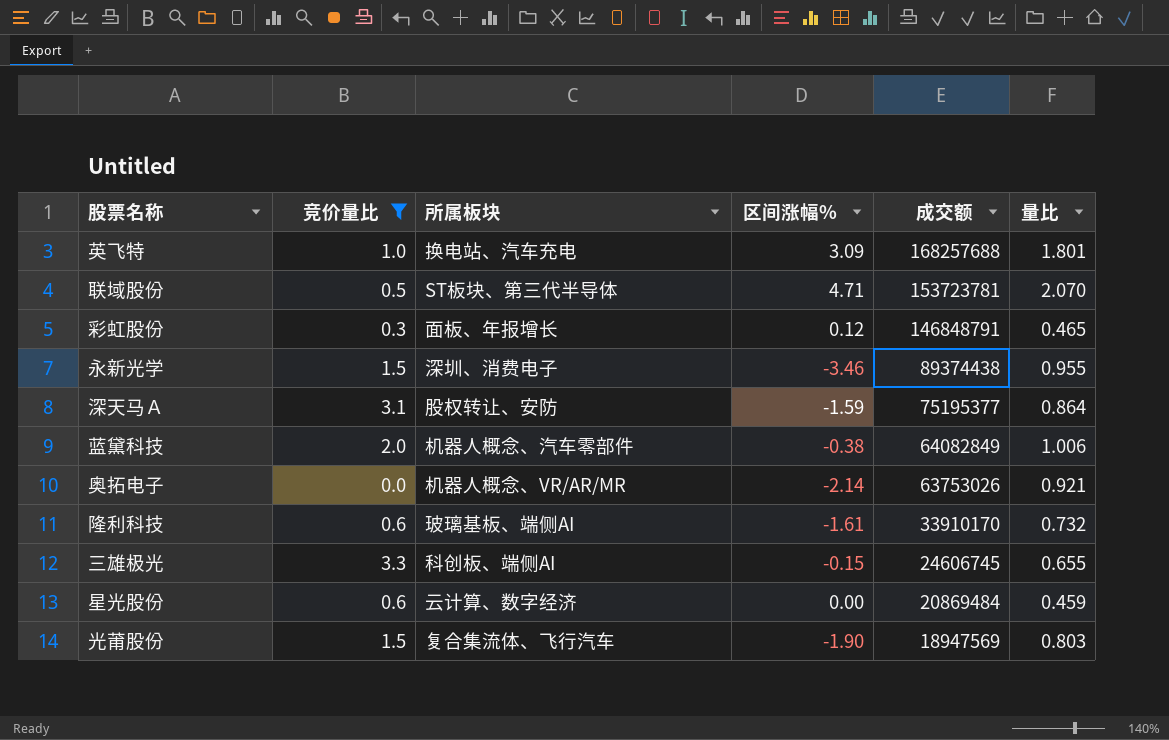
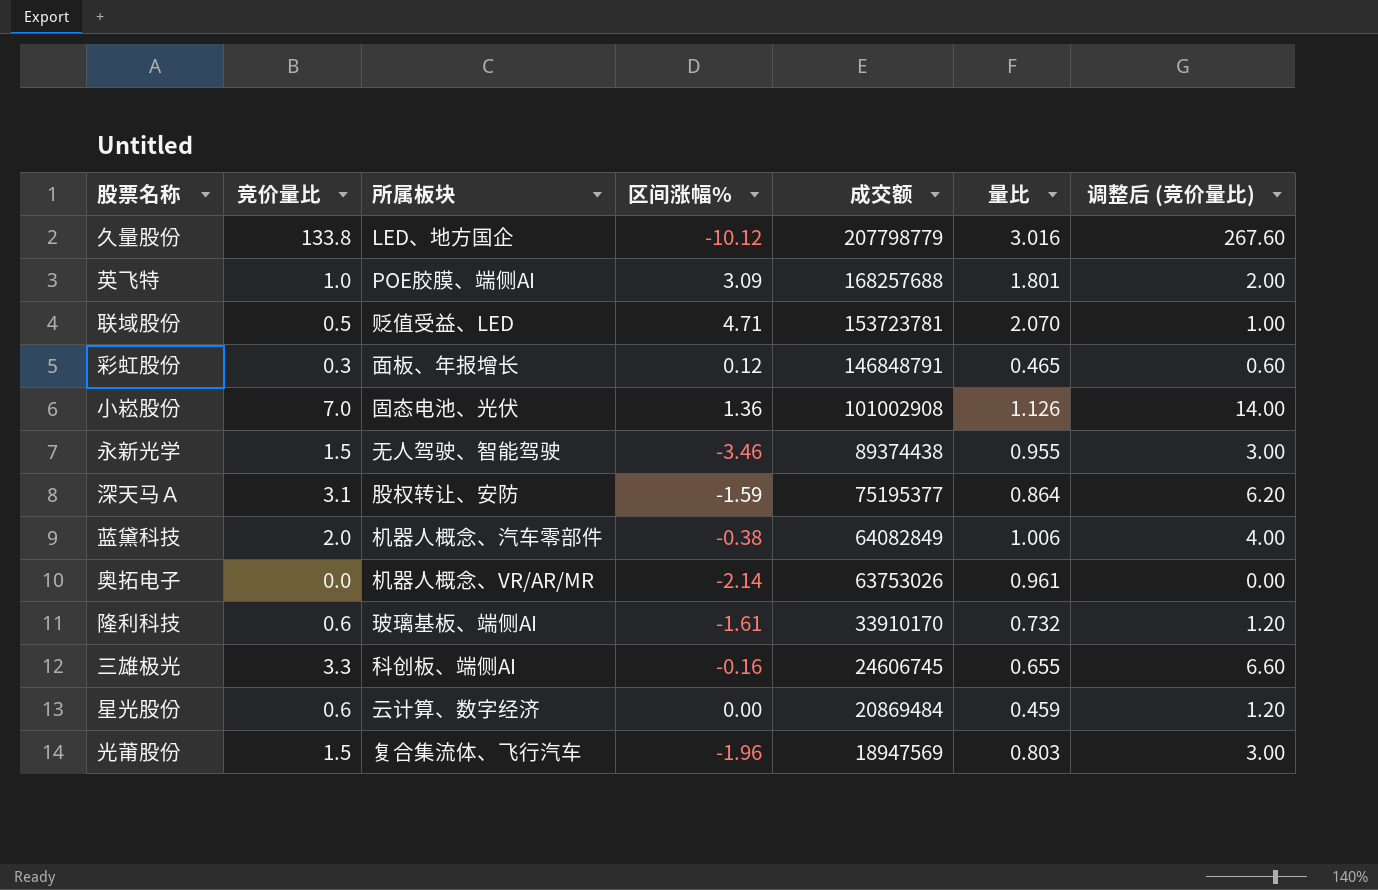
filter: 竞价量比 <= 3.3 -> none
column 调整后 (竞价量比) | formula: none -> [竞价量比] * 2
英飞特 | 所属板块: 换电站、汽车充电 -> POE胶膜、端侧AI
联域股份 | 所属板块: ST板块、第三代半导体 -> 贬值受益、LED
永新光学 | 所属板块: 深圳、消费电子 -> 无人驾驶、智能驾驶
奥拓电子 | 量比: 0.921 -> 0.961
三雄极光 | 区间涨幅%: -0.15 -> -0.16
光莆股份 | 区间涨幅%: -1.90 -> -1.96

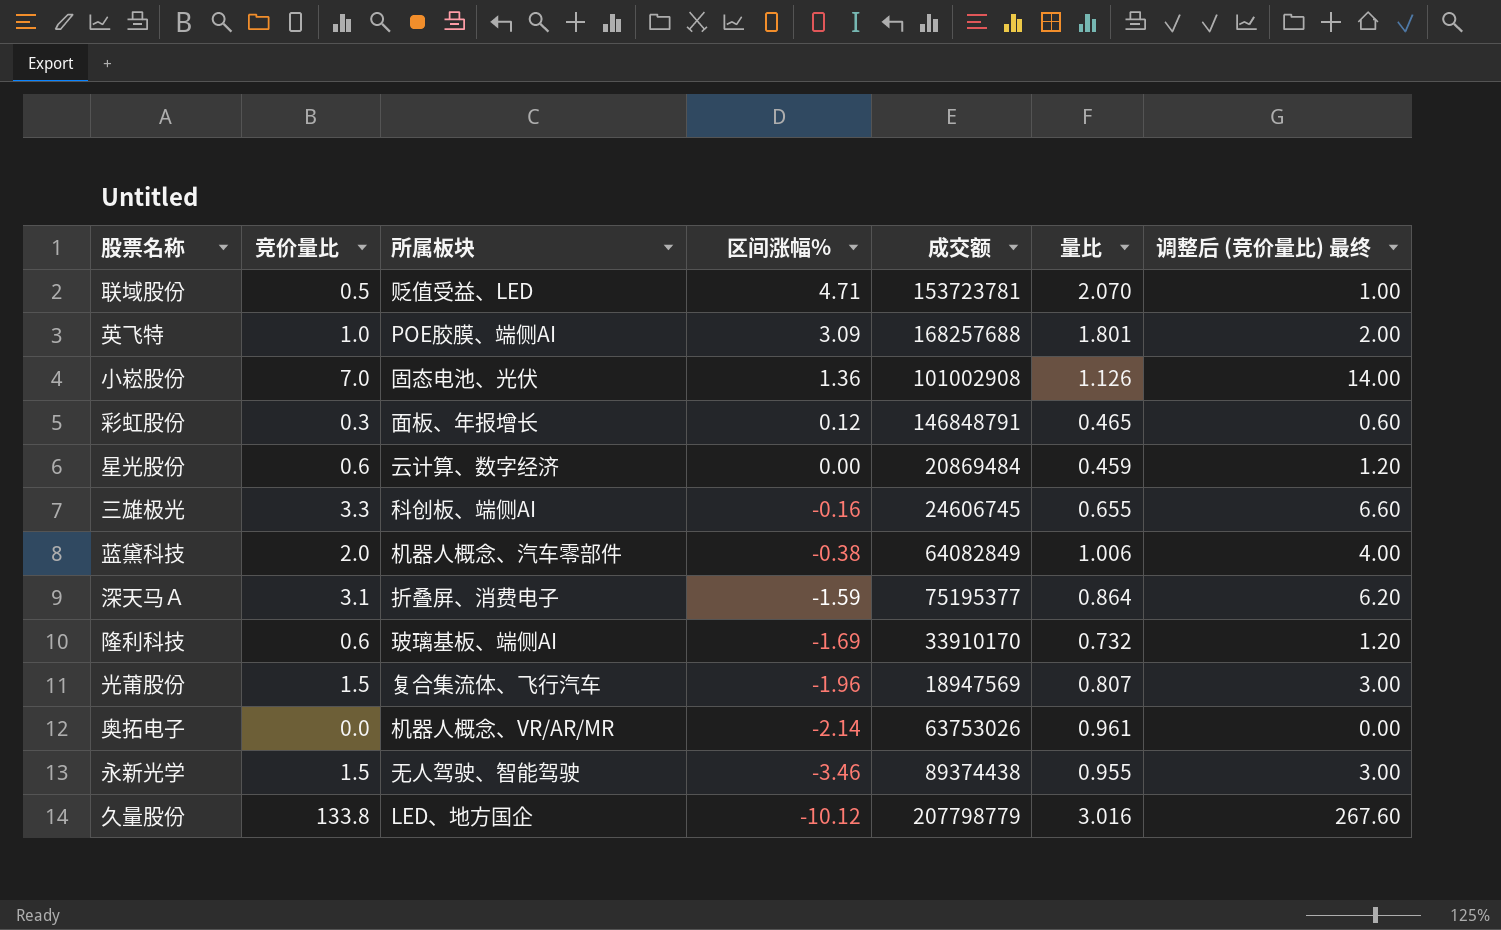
row order: 成交额 descending -> 区间涨幅% descending
column name: 调整后 (竞价量比) -> 调整后 (竞价量比) 最终
深天马Ａ | 所属板块: 股权转让、安防 -> 折叠屏、消费电子
隆利科技 | 区间涨幅%: -1.61 -> -1.69
光莆股份 | 量比: 0.803 -> 0.807

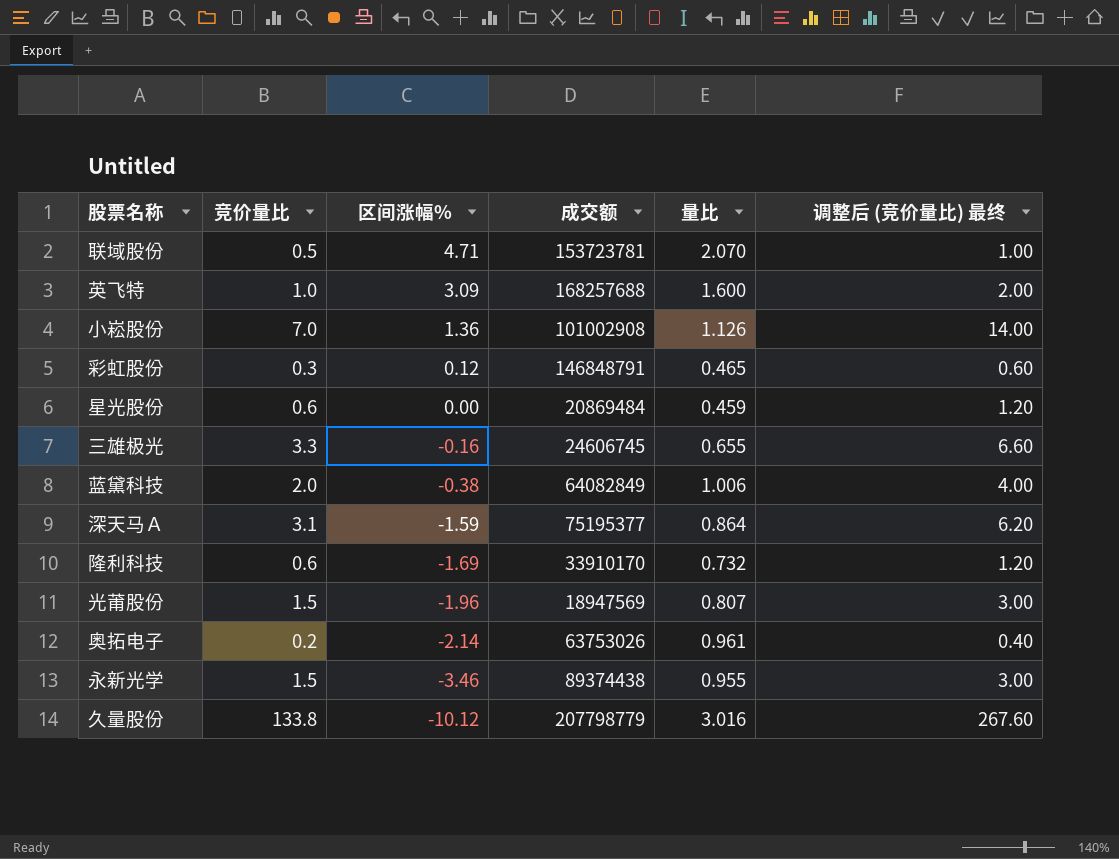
column 所属板块 | position: 3 -> none
英飞特 | 量比: 1.801 -> 1.600
奥拓电子 | 竞价量比: 0.0 -> 0.2
奥拓电子 | 调整后 (竞价量比) 最终: 0.00 -> 0.40

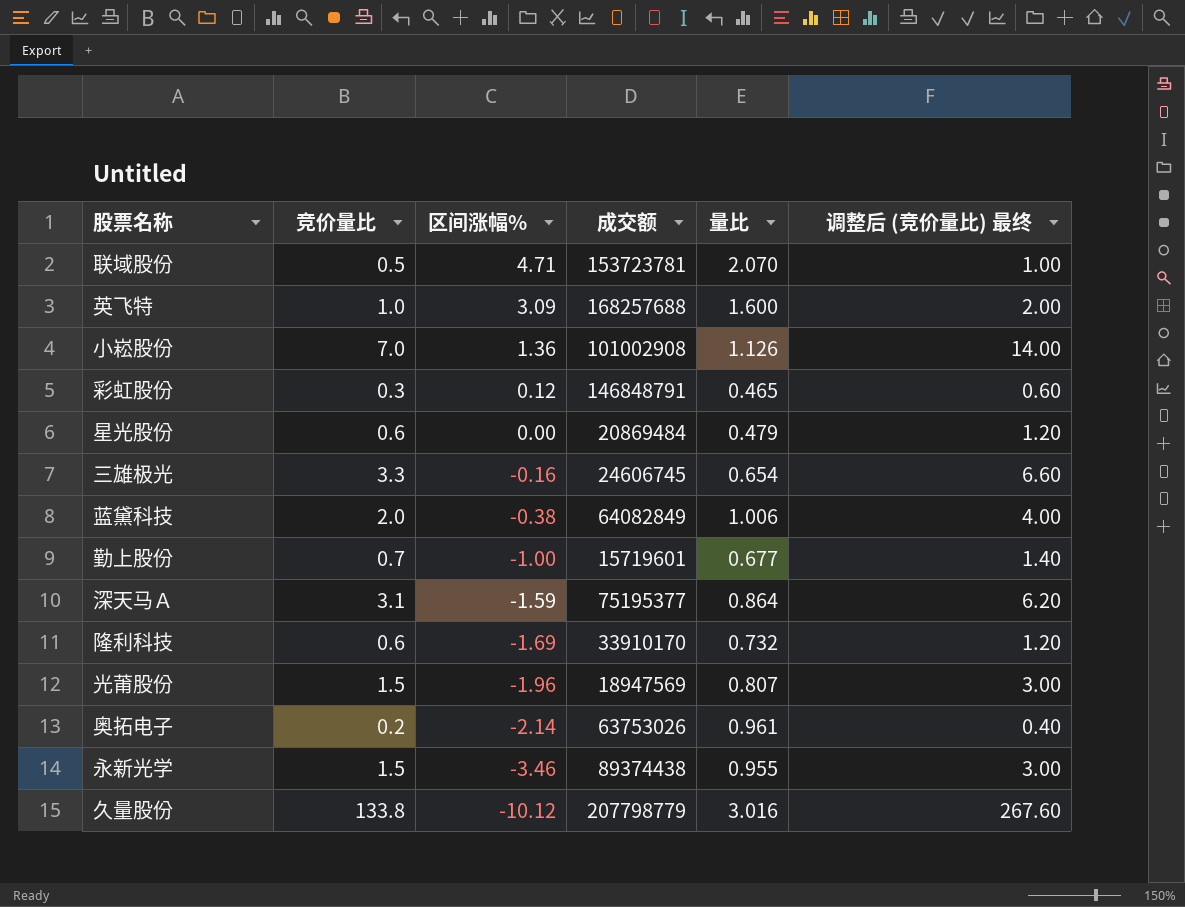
星光股份 | 量比: 0.459 -> 0.479
三雄极光 | 量比: 0.655 -> 0.654
row 勤上股份: none -> 0.7 | -1.00 | 15719601 | 0.677 | 1.40

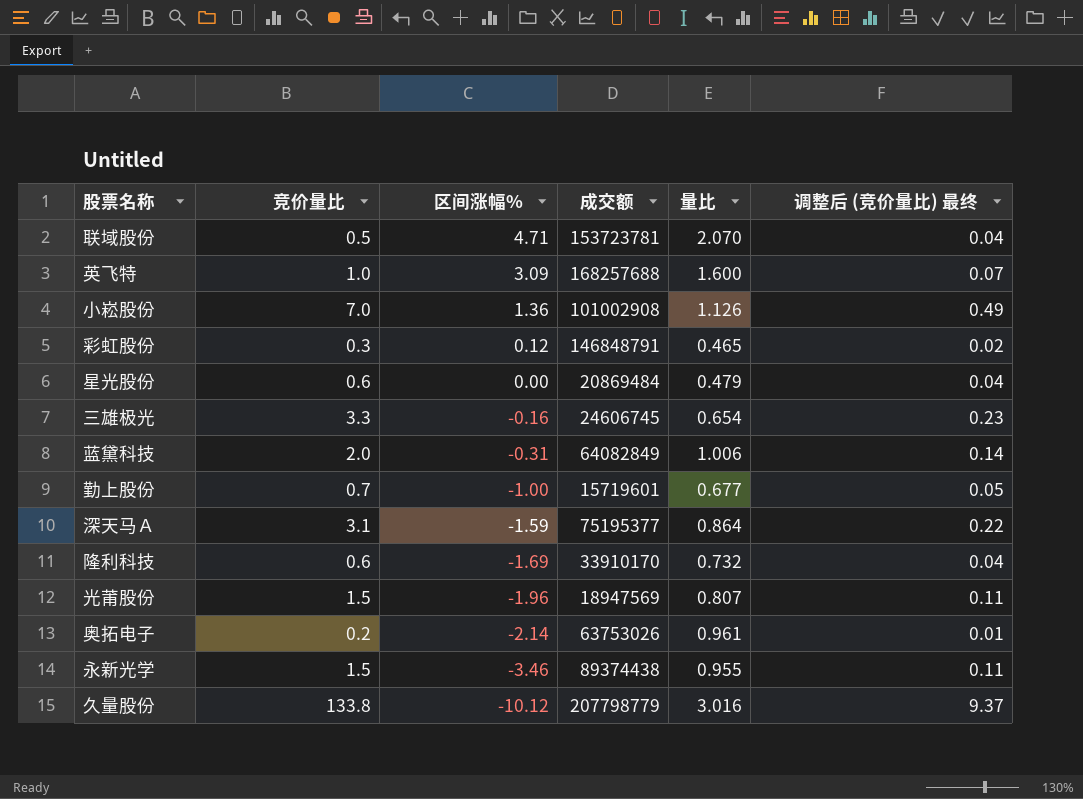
column 调整后 (竞价量比) 最终 | formula: [竞价量比] * 2 -> [竞价量比] * 0.07
蓝黛科技 | 区间涨幅%: -0.38 -> -0.31

